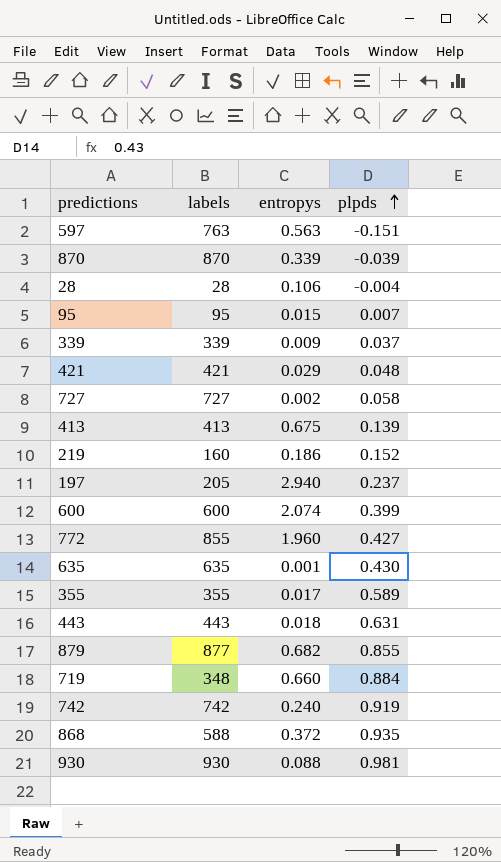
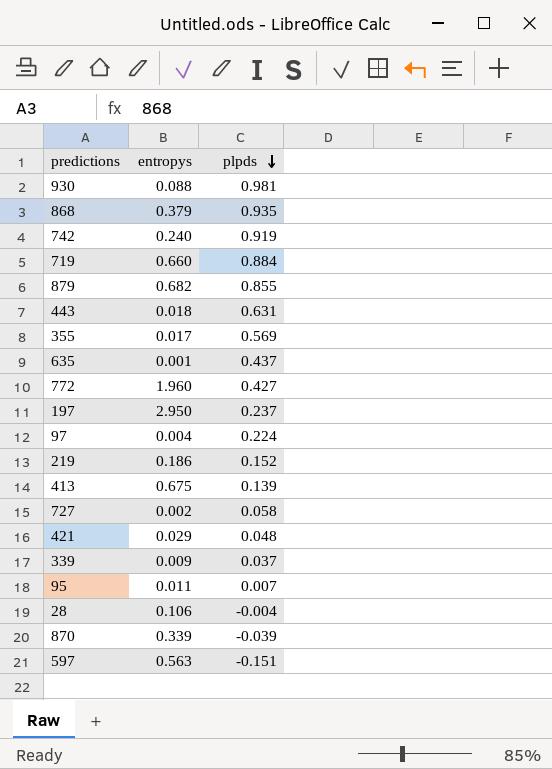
row order: plpds ascending -> plpds descending
column labels | position: 2 -> none
row 600: 600 | 2.074 | 0.399 -> none
868 | entropys: 0.372 -> 0.379
355 | plpds: 0.589 -> 0.569
635 | plpds: 0.430 -> 0.437
197 | entropys: 2.940 -> 2.950
row 97: none -> 0.004 | 0.224
95 | entropys: 0.015 -> 0.011

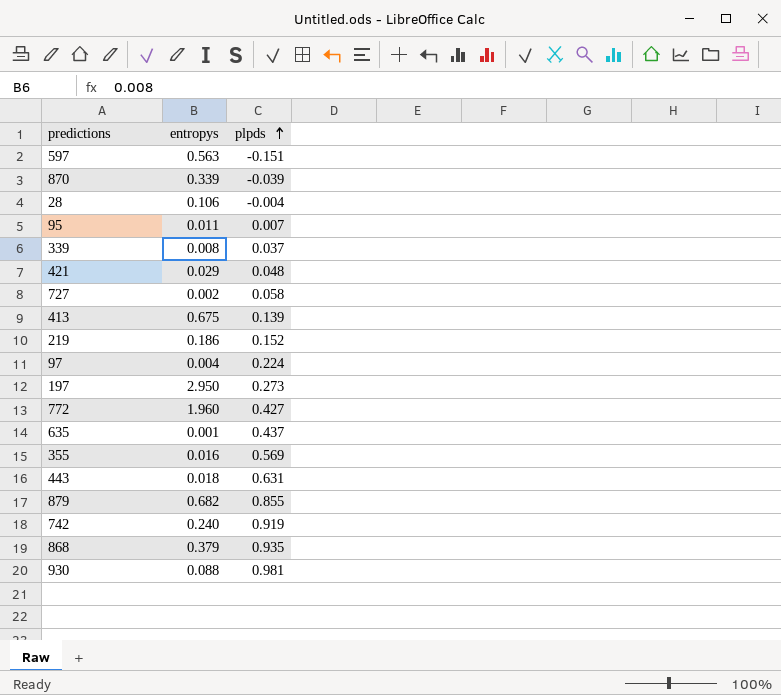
row order: plpds descending -> plpds ascending
row 719: 0.660 | 0.884 -> none
339 | entropys: 0.009 -> 0.008
197 | plpds: 0.237 -> 0.273
355 | entropys: 0.017 -> 0.016

